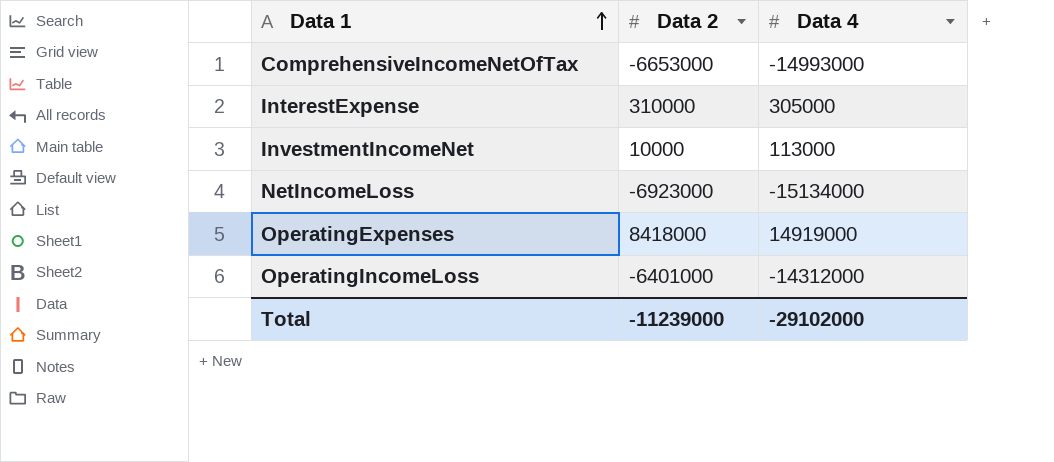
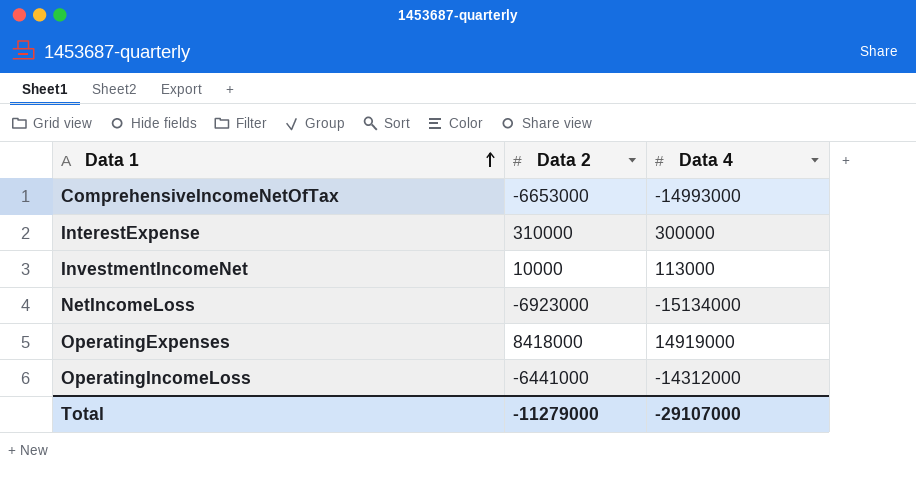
InterestExpense | Data 4: 305000 -> 300000
OperatingIncomeLoss | Data 2: -6401000 -> -6441000
Total | Data 2: -11239000 -> -11279000
Total | Data 4: -29102000 -> -29107000

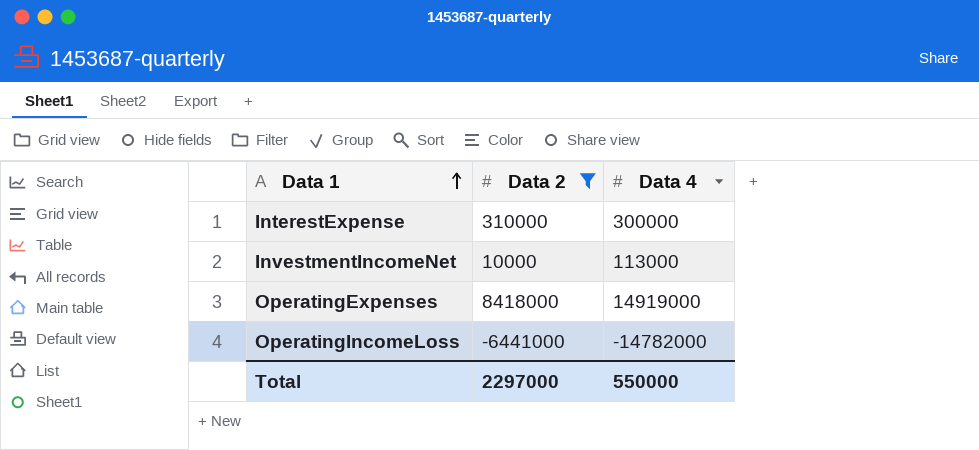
filter: none -> Data 2 >= -6441000
OperatingIncomeLoss | Data 4: -14312000 -> -14782000
Total | Data 2: -11279000 -> 2297000
Total | Data 4: -29107000 -> 550000

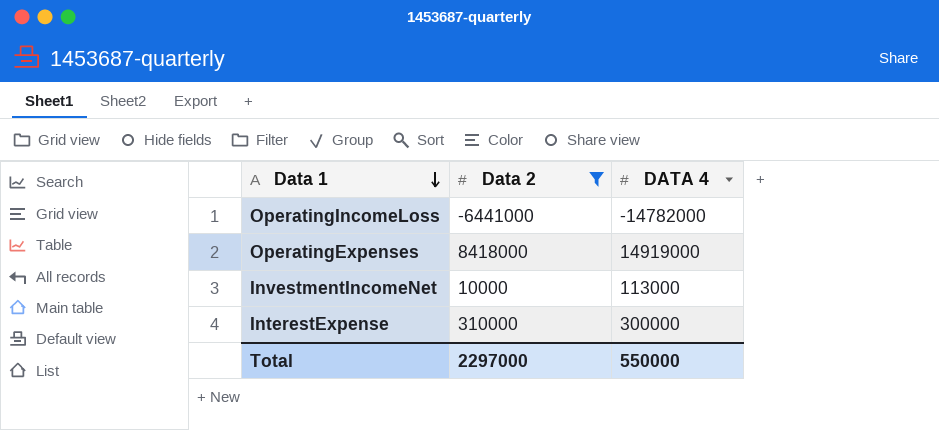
row order: Data 1 ascending -> Data 1 descending
column name: Data 4 -> DATA 4

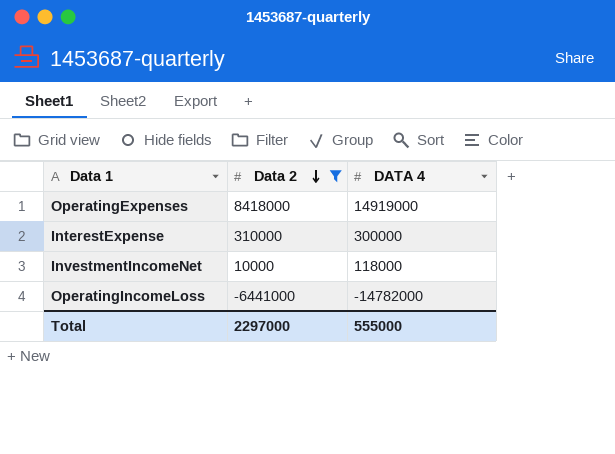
row order: Data 1 descending -> Data 2 descending
InvestmentIncomeNet | DATA 4: 113000 -> 118000
Total | DATA 4: 550000 -> 555000

